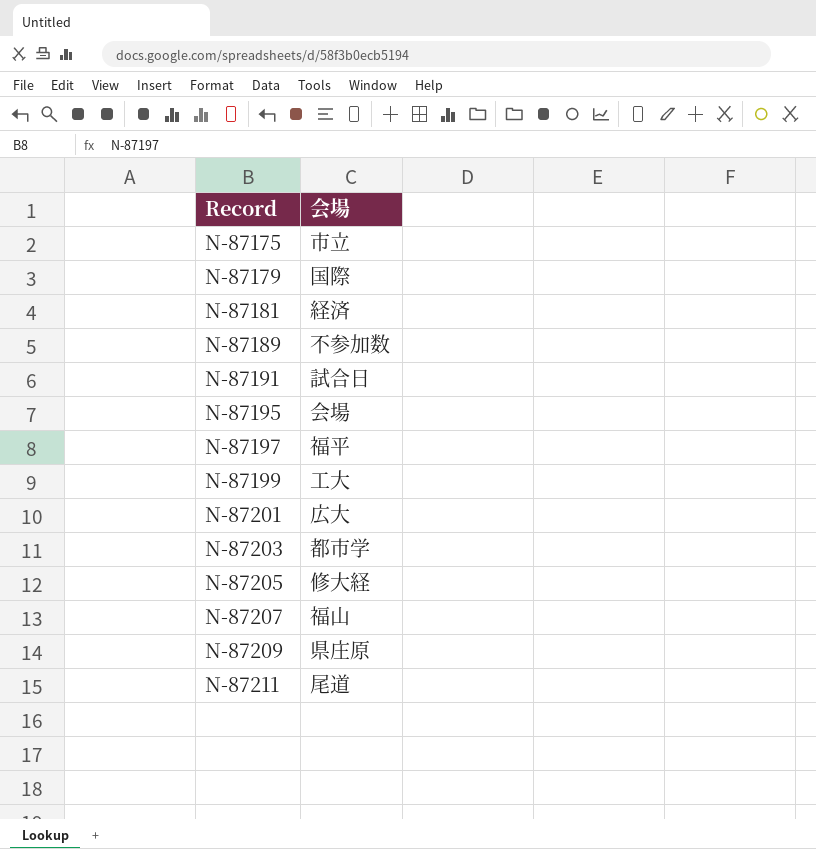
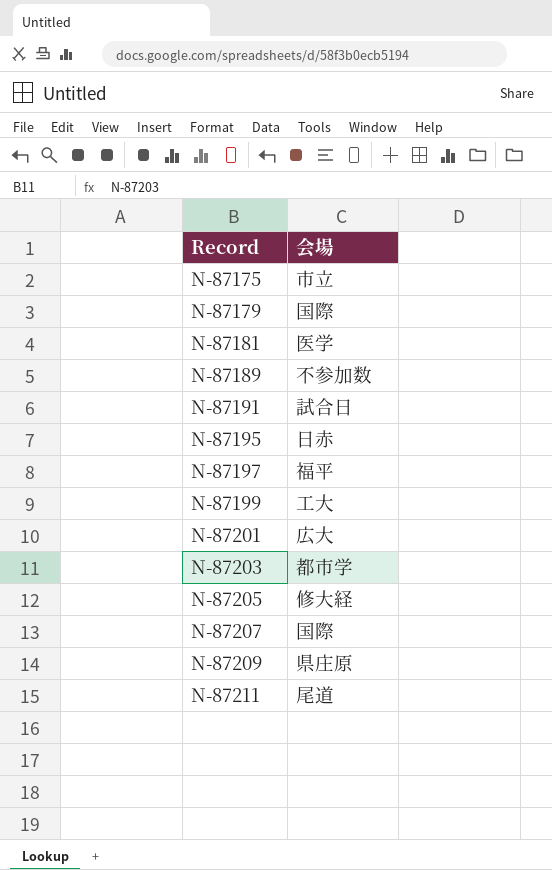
N-87181 | 会場: 経済 -> 医学
N-87195 | 会場: 会場 -> 日赤
N-87207 | 会場: 福山 -> 国際

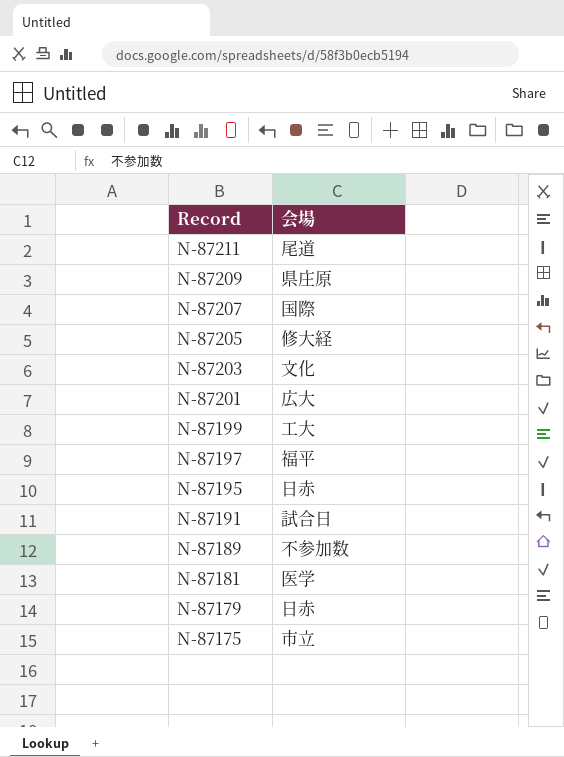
row order: Record ascending -> Record descending
N-87203 | 会場: 都市学 -> 文化
N-87179 | 会場: 国際 -> 日赤

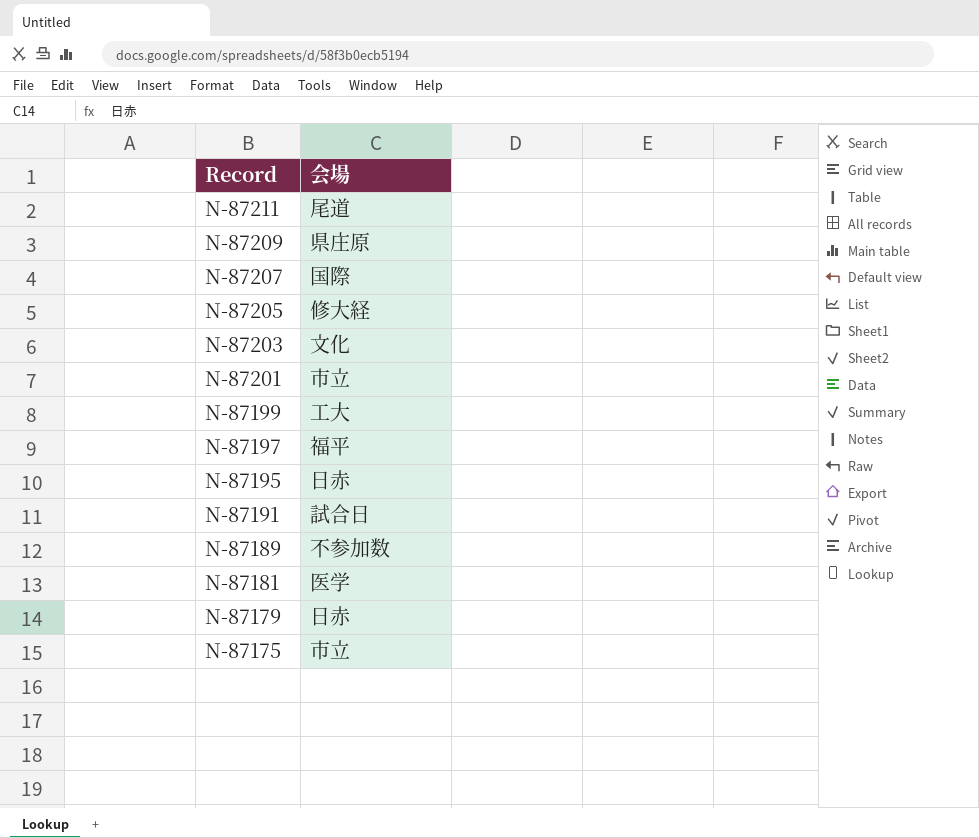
N-87201 | 会場: 広大 -> 市立

